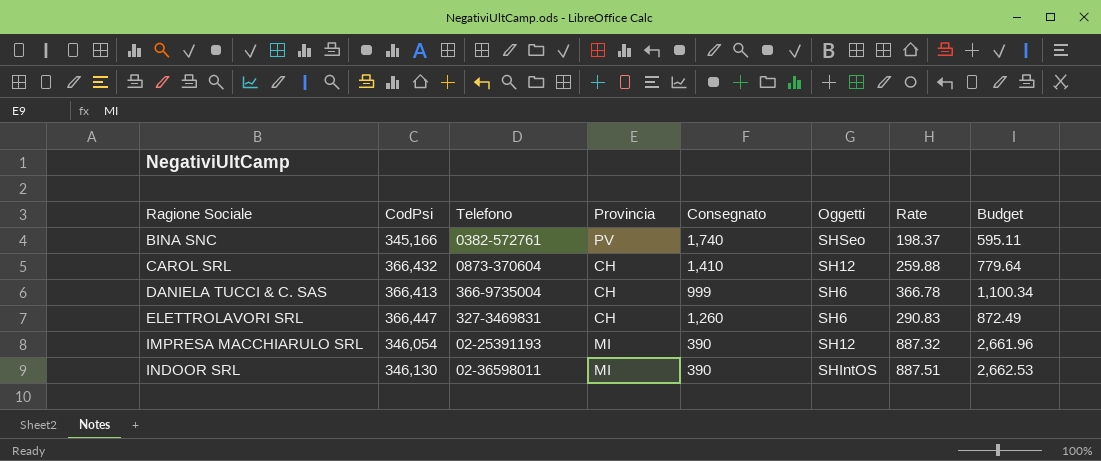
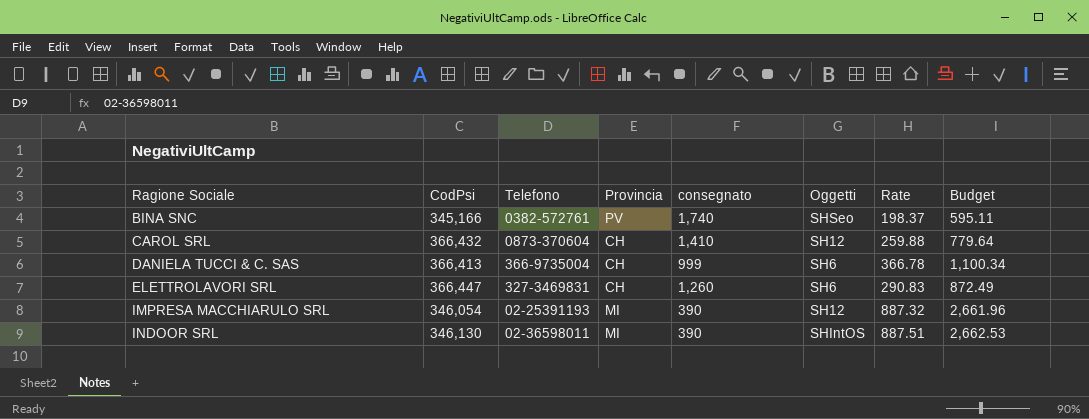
column name: Consegnato -> consegnato

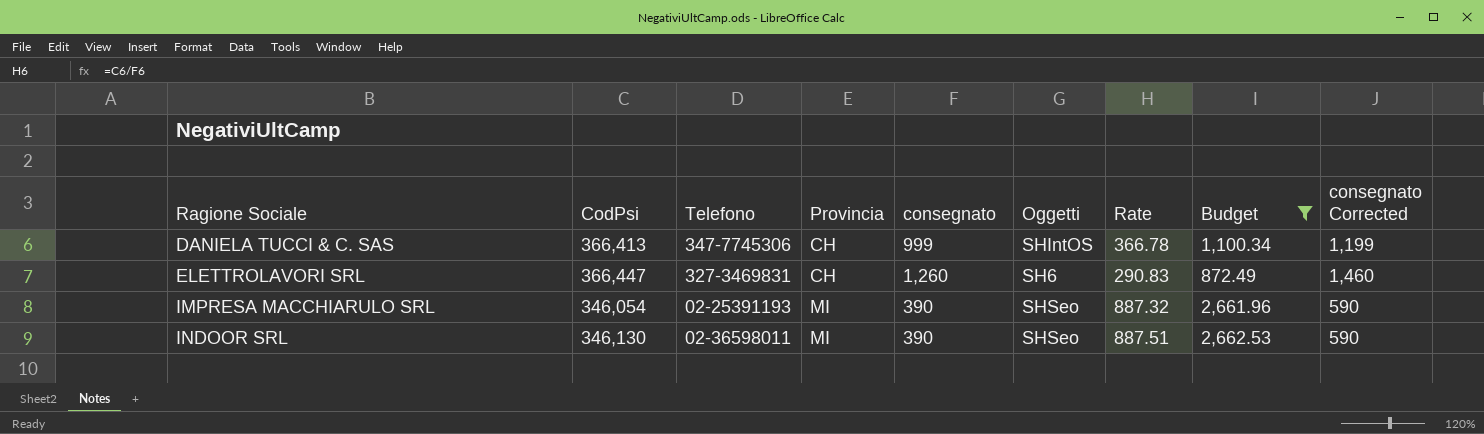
filter: none -> Budget >= 872.49
column consegnato Corrected | formula: none -> [consegnato] + 200
DANIELA TUCCI & C. SAS | Telefono: 366-9735004 -> 347-7745306
DANIELA TUCCI & C. SAS | Oggetti: SH6 -> SHIntOS
IMPRESA MACCHIARULO SRL | Oggetti: SH12 -> SHSeo
INDOOR SRL | Oggetti: SHIntOS -> SHSeo

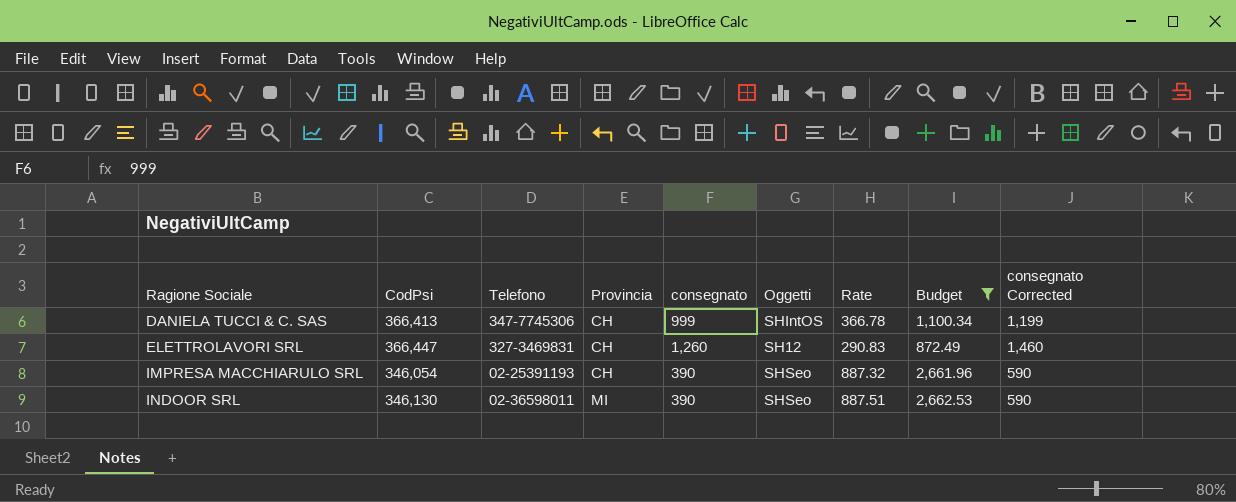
ELETTROLAVORI SRL | Oggetti: SH6 -> SH12
IMPRESA MACCHIARULO SRL | Provincia: MI -> CH

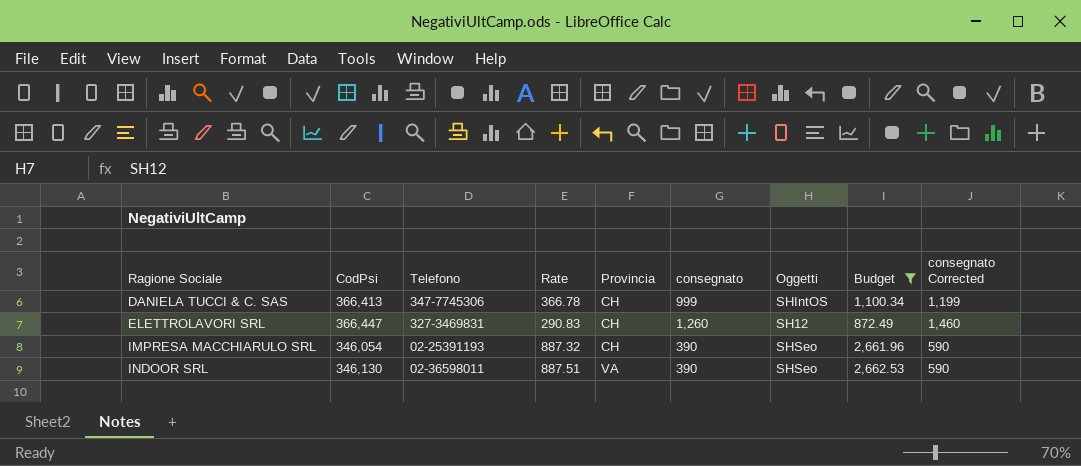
column Rate | position: 7 -> 4
INDOOR SRL | Provincia: MI -> VA

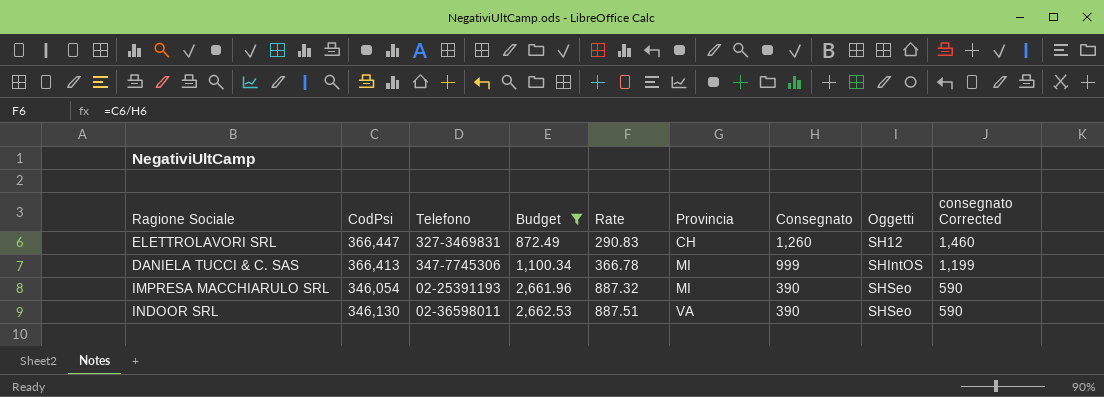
row order: Ragione Sociale ascending -> Budget ascending
column Budget | position: 8 -> 4
column name: consegnato -> Consegnato
DANIELA TUCCI & C. SAS | Provincia: CH -> MI
IMPRESA MACCHIARULO SRL | Provincia: CH -> MI

